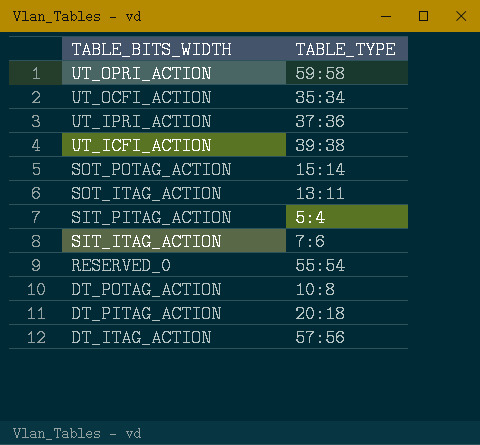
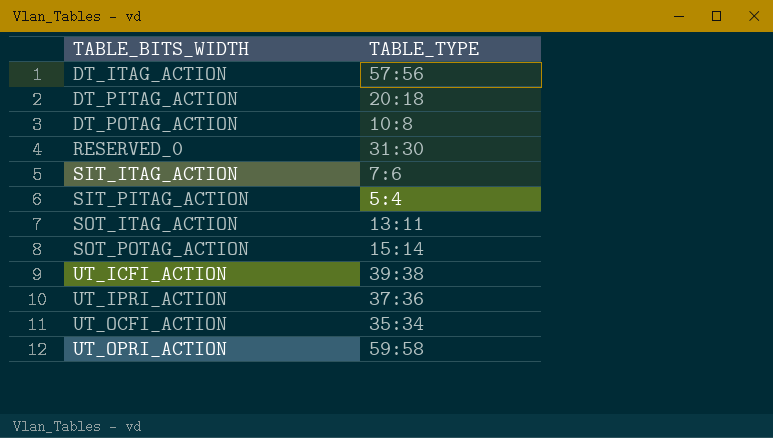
row order: TABLE_BITS_WIDTH descending -> TABLE_BITS_WIDTH ascending
RESERVED_0 | TABLE_TYPE: 55:54 -> 31:30

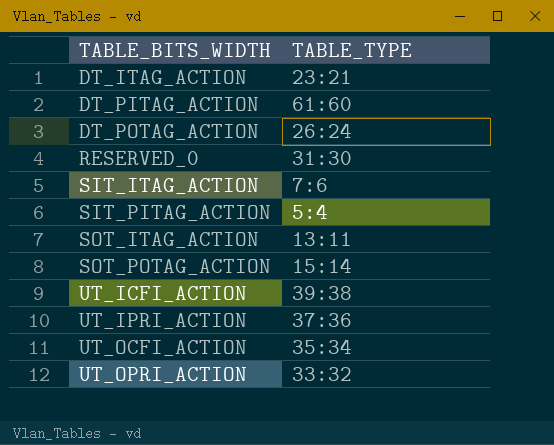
DT_ITAG_ACTION | TABLE_TYPE: 57:56 -> 23:21
DT_PITAG_ACTION | TABLE_TYPE: 20:18 -> 61:60
DT_POTAG_ACTION | TABLE_TYPE: 10:8 -> 26:24
UT_OPRI_ACTION | TABLE_TYPE: 59:58 -> 33:32

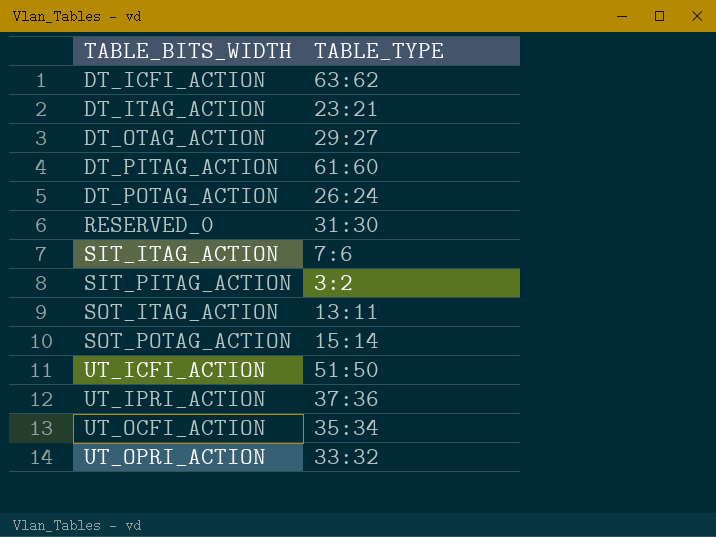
row DT_ICFI_ACTION: none -> 63:62
row DT_OTAG_ACTION: none -> 29:27
SIT_PITAG_ACTION | TABLE_TYPE: 5:4 -> 3:2
UT_ICFI_ACTION | TABLE_TYPE: 39:38 -> 51:50

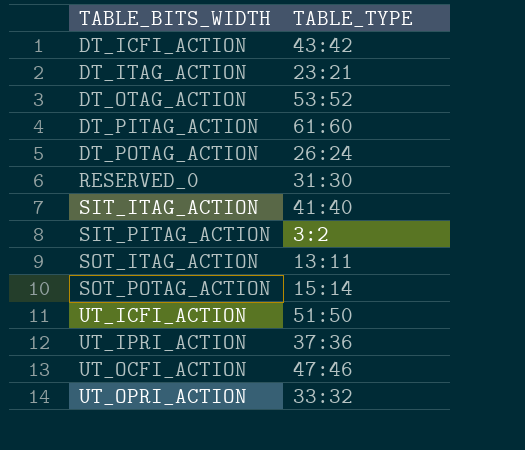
DT_ICFI_ACTION | TABLE_TYPE: 63:62 -> 43:42
DT_OTAG_ACTION | TABLE_TYPE: 29:27 -> 53:52
SIT_ITAG_ACTION | TABLE_TYPE: 7:6 -> 41:40
UT_OCFI_ACTION | TABLE_TYPE: 35:34 -> 47:46

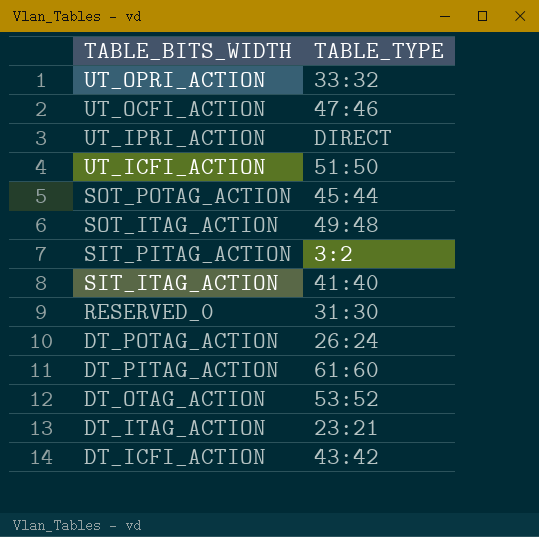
row order: TABLE_BITS_WIDTH ascending -> TABLE_BITS_WIDTH descending
UT_IPRI_ACTION | TABLE_TYPE: 37:36 -> DIRECT
SOT_POTAG_ACTION | TABLE_TYPE: 15:14 -> 45:44
SOT_ITAG_ACTION | TABLE_TYPE: 13:11 -> 49:48

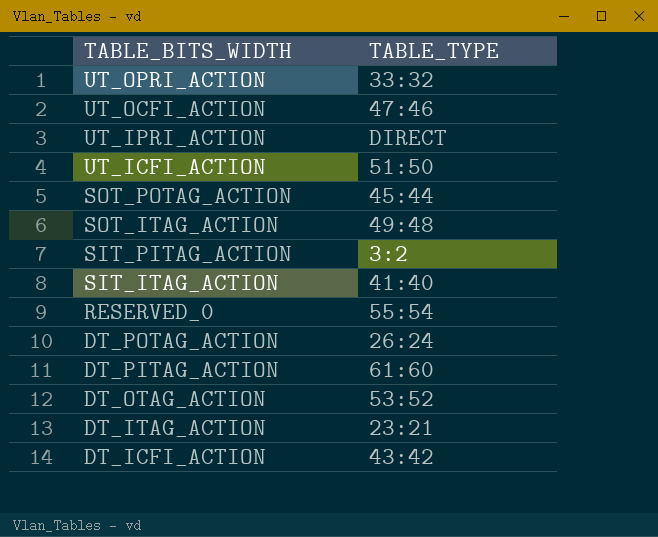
RESERVED_0 | TABLE_TYPE: 31:30 -> 55:54

